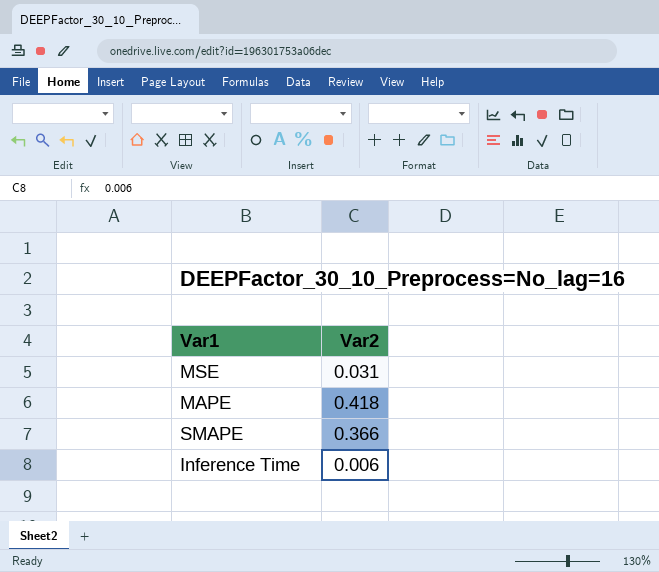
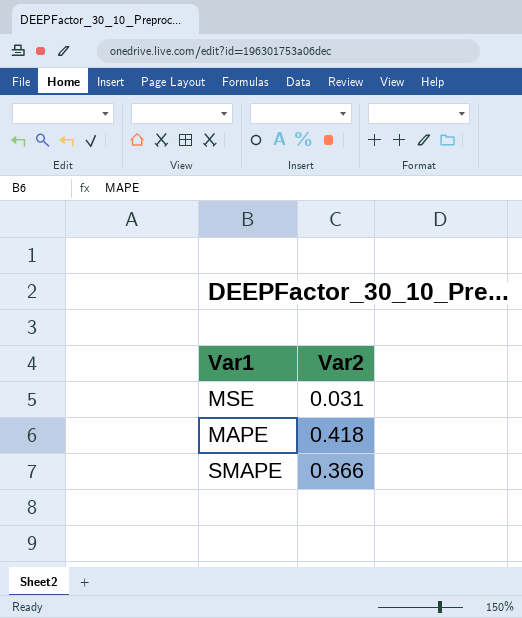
row Inference Time: 0.006 -> none

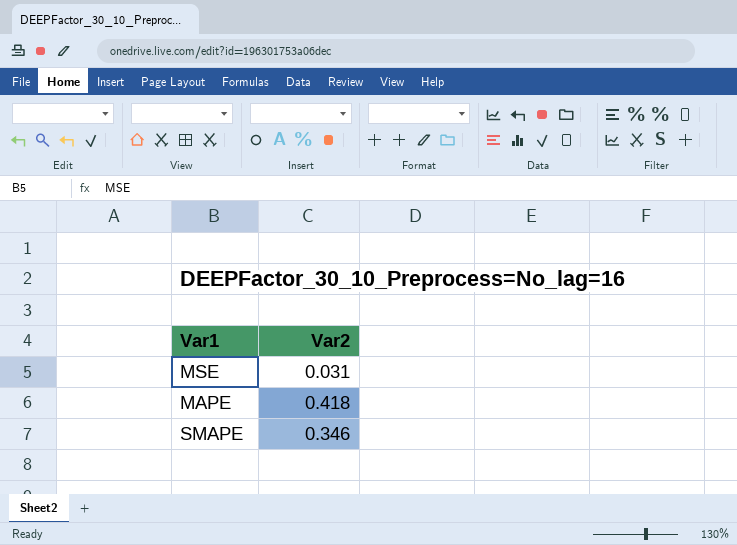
SMAPE | Var2: 0.366 -> 0.346

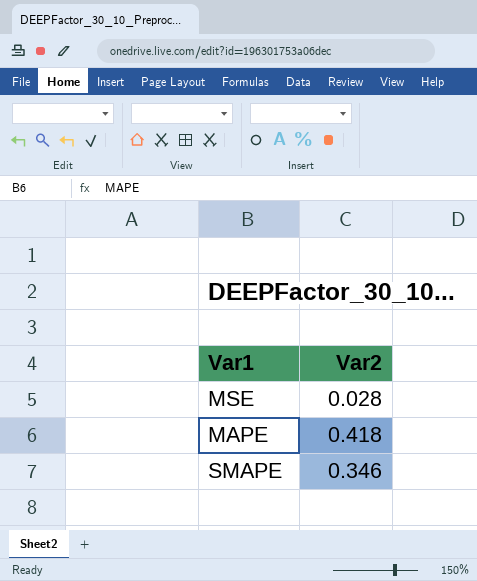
MSE | Var2: 0.031 -> 0.028

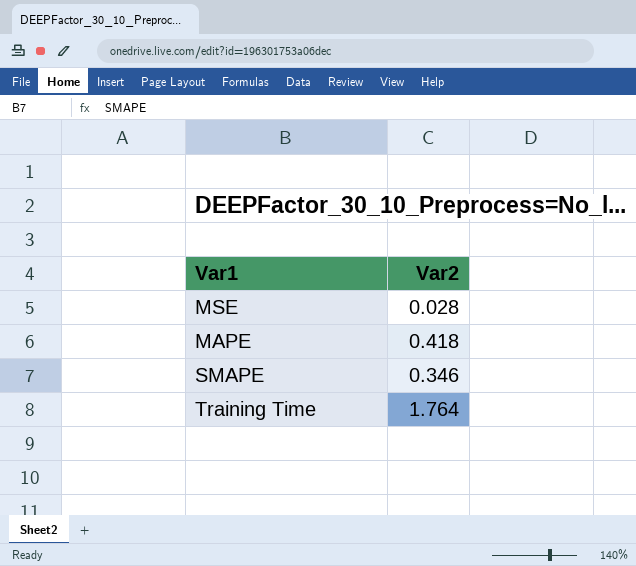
row Training Time: none -> 1.764

